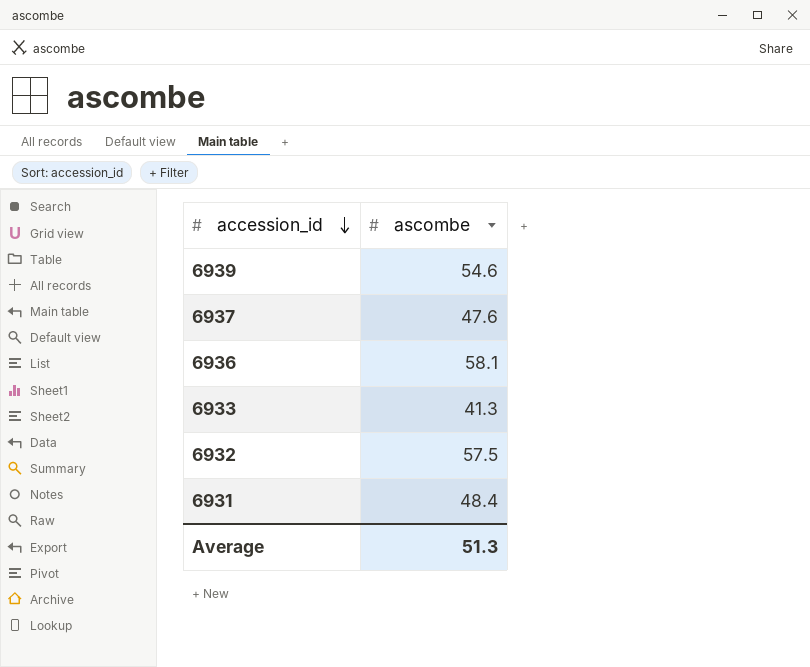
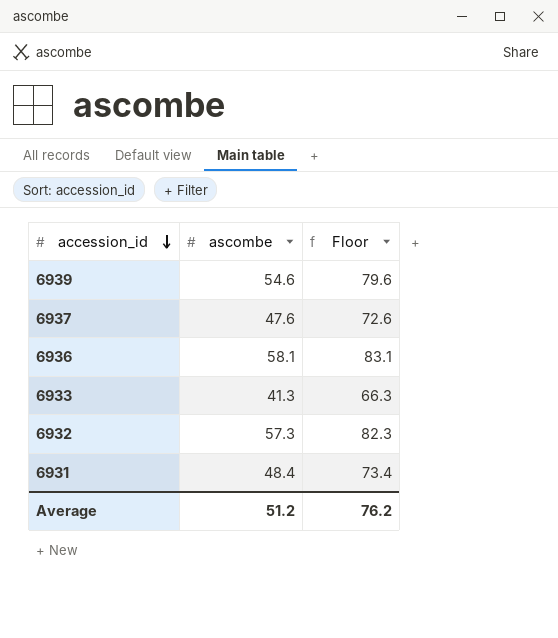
column Floor | formula: none -> [ascombe] + 25
6932 | ascombe: 57.5 -> 57.3
Average | ascombe: 51.3 -> 51.2

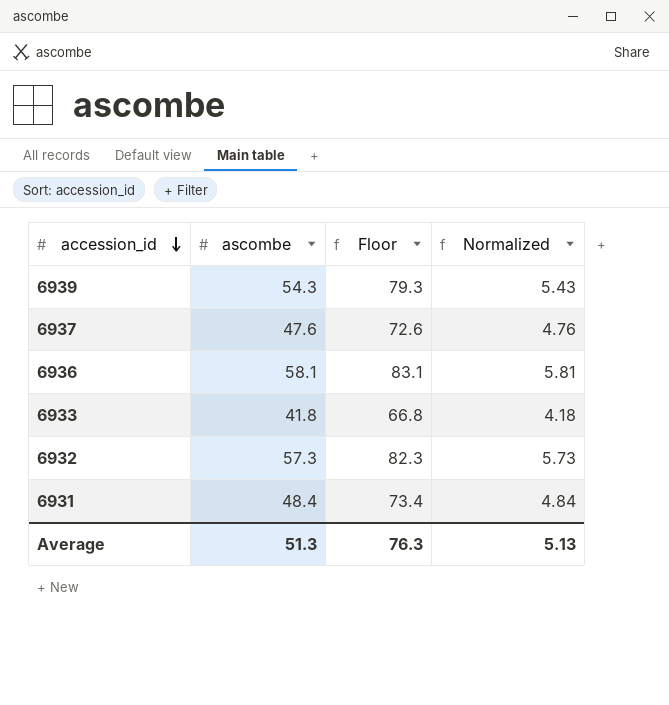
column Normalized | formula: none -> [ascombe] * 0.1
6939 | ascombe: 54.6 -> 54.3
6939 | Floor: 79.6 -> 79.3
6933 | ascombe: 41.3 -> 41.8
6933 | Floor: 66.3 -> 66.8
Average | ascombe: 51.2 -> 51.3
Average | Floor: 76.2 -> 76.3

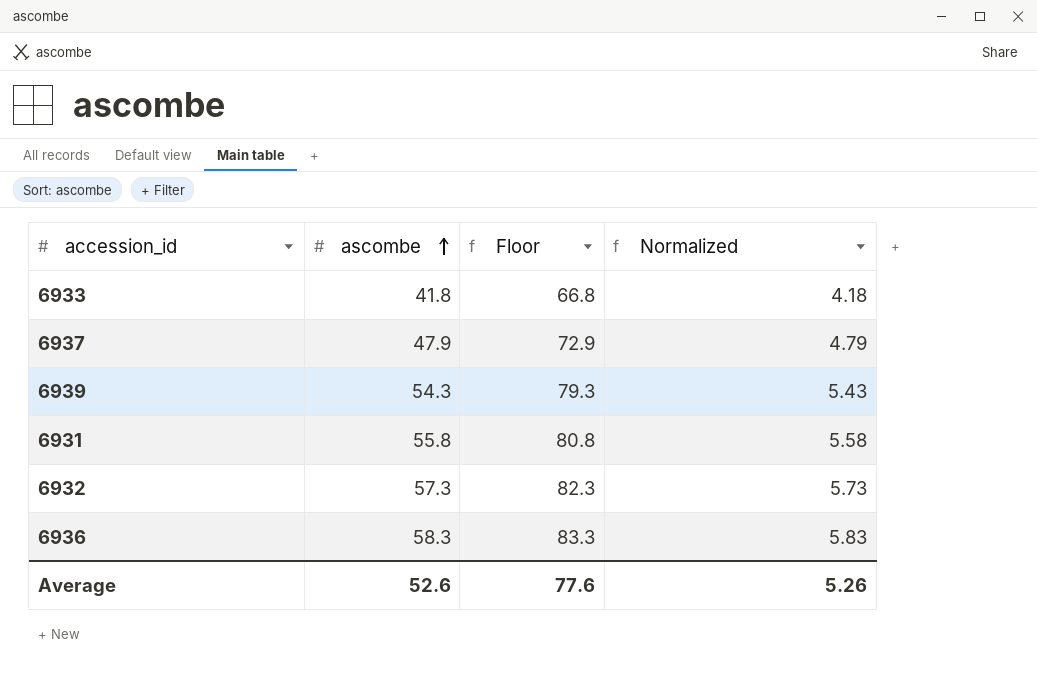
row order: accession_id descending -> ascombe ascending
6937 | ascombe: 47.6 -> 47.9
6937 | Floor: 72.6 -> 72.9
6937 | Normalized: 4.76 -> 4.79
6931 | ascombe: 48.4 -> 55.8
6931 | Floor: 73.4 -> 80.8
6931 | Normalized: 4.84 -> 5.58
6936 | ascombe: 58.1 -> 58.3
6936 | Floor: 83.1 -> 83.3
6936 | Normalized: 5.81 -> 5.83
Average | ascombe: 51.3 -> 52.6
Average | Floor: 76.3 -> 77.6
Average | Normalized: 5.13 -> 5.26

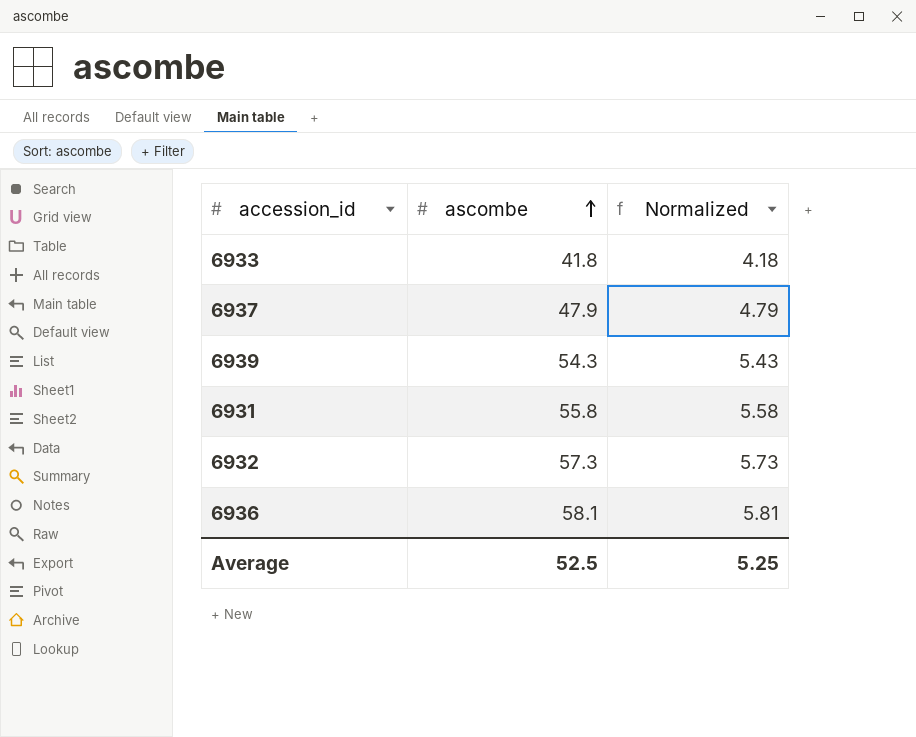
column Floor | formula: [ascombe] + 25 -> none
6936 | ascombe: 58.3 -> 58.1
6936 | Normalized: 5.83 -> 5.81
Average | ascombe: 52.6 -> 52.5
Average | Normalized: 5.26 -> 5.25

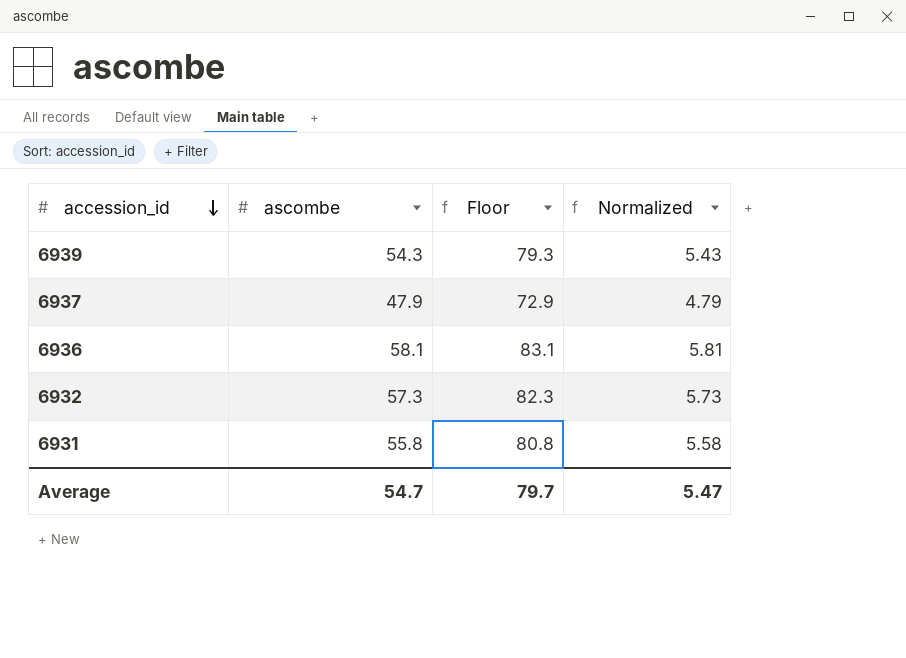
row order: ascombe ascending -> accession_id descending
column Floor | formula: none -> [ascombe] + 25
row 6933: 41.8 | 4.18 -> none
Average | ascombe: 52.5 -> 54.7
Average | Normalized: 5.25 -> 5.47

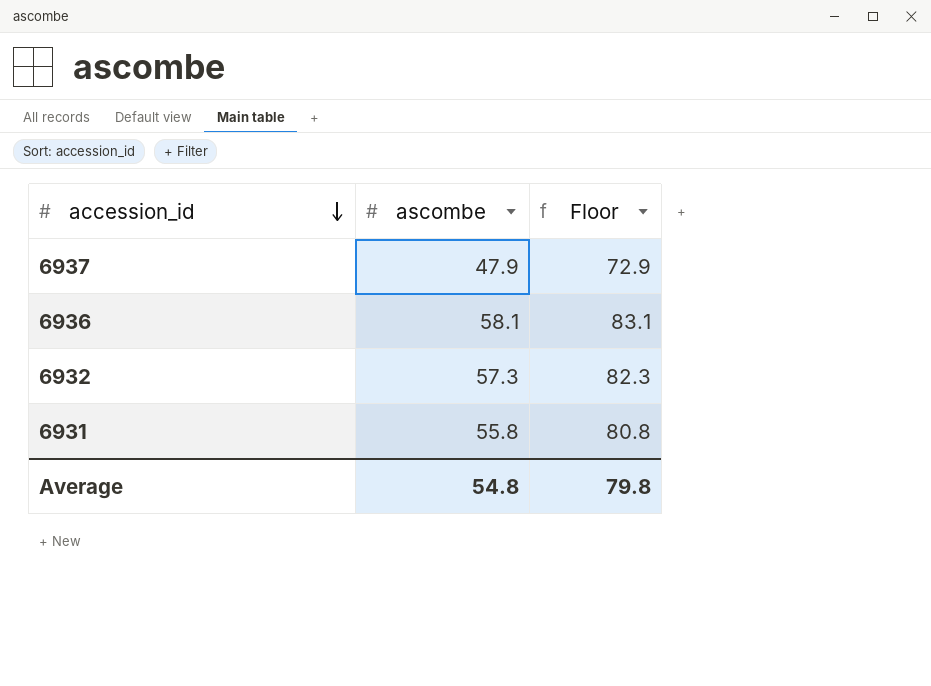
column Normalized | formula: [ascombe] * 0.1 -> none
row 6939: 54.3 | 79.3 | 5.43 -> none
Average | ascombe: 54.7 -> 54.8
Average | Floor: 79.7 -> 79.8

